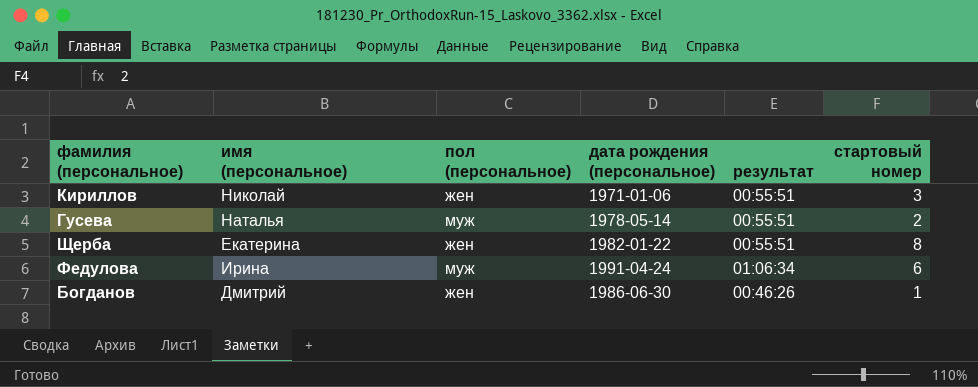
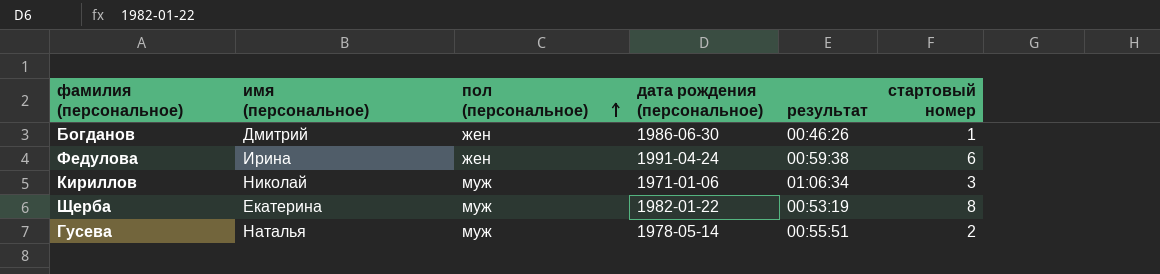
row order: none -> пол (персональное) ascending
Федулова | пол (персональное): муж -> жен
Федулова | результат: 01:06:34 -> 00:59:38
Кириллов | пол (персональное): жен -> муж
Кириллов | результат: 00:55:51 -> 01:06:34
Щерба | пол (персональное): жен -> муж
Щерба | результат: 00:55:51 -> 00:53:19

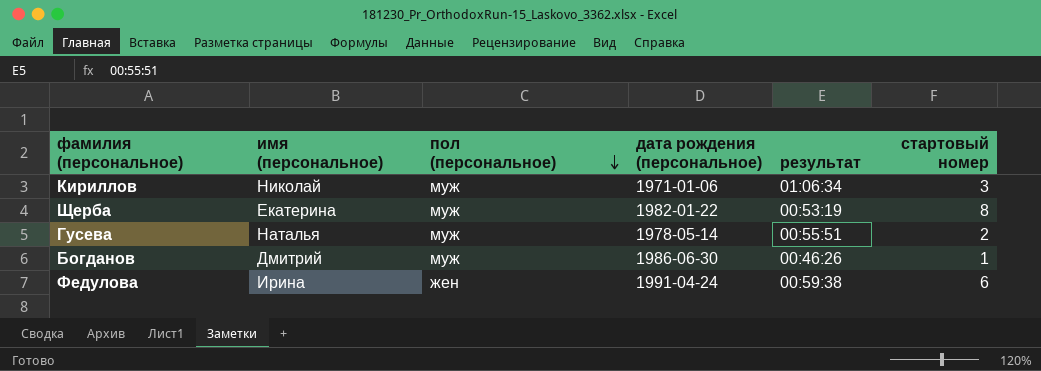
row order: пол (персональное) ascending -> пол (персональное) descending
Богданов | пол (персональное): жен -> муж

